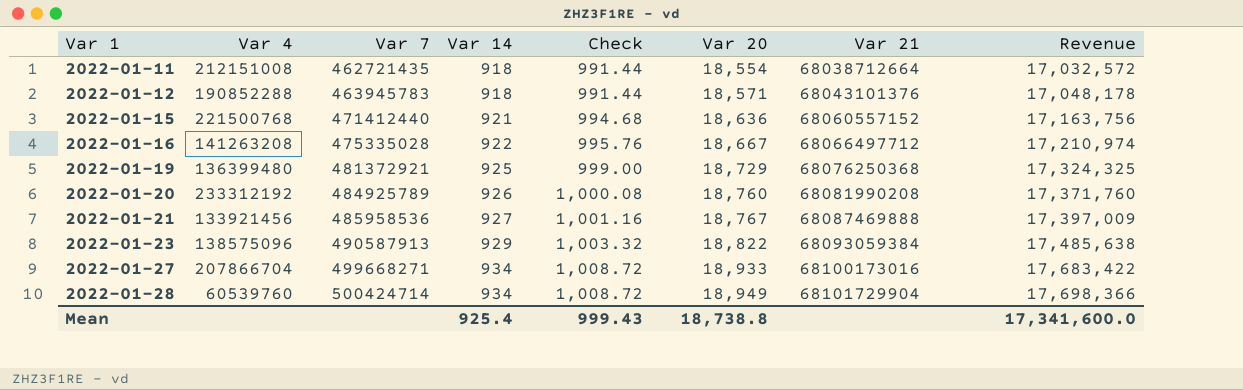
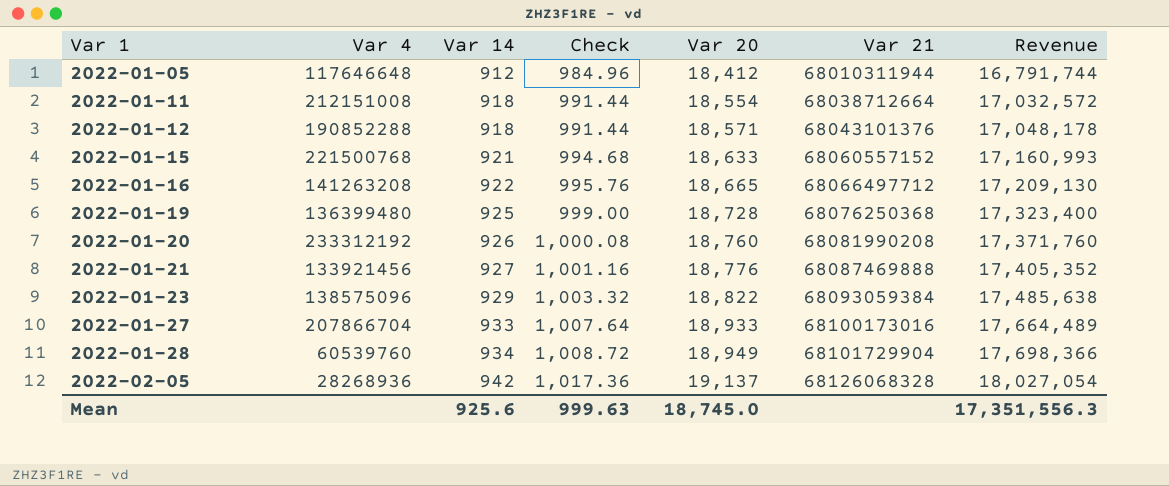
column Var 7 | position: 3 -> none
row 2022-01-05: none -> 117646648 | 912 | 984.96 | 18,412 | 68010311944 | 16,791,744
2022-01-15 | Var 20: 18,636 -> 18,633
2022-01-15 | Revenue: 17,163,756 -> 17,160,993
2022-01-16 | Var 20: 18,667 -> 18,665
2022-01-16 | Revenue: 17,210,974 -> 17,209,130
2022-01-19 | Var 20: 18,729 -> 18,728
2022-01-19 | Revenue: 17,324,325 -> 17,323,400
2022-01-21 | Var 20: 18,767 -> 18,776
2022-01-21 | Revenue: 17,397,009 -> 17,405,352
2022-01-27 | Var 14: 934 -> 933
2022-01-27 | Check: 1,008.72 -> 1,007.64
2022-01-27 | Revenue: 17,683,422 -> 17,664,489
row 2022-02-05: none -> 28268936 | 942 | 1,017.36 | 19,137 | 68126068328 | 18,027,054
Mean | Var 14: 925.4 -> 925.6
Mean | Check: 999.43 -> 999.63
Mean | Var 20: 18,738.8 -> 18,745.0
Mean | Revenue: 17,341,600.0 -> 17,351,556.3

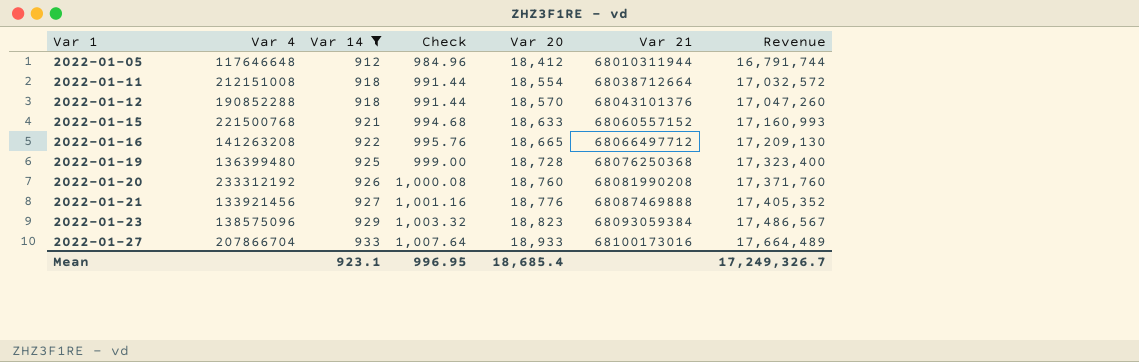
filter: none -> Var 14 <= 933
2022-01-12 | Var 20: 18,571 -> 18,570
2022-01-12 | Revenue: 17,048,178 -> 17,047,260
2022-01-23 | Var 20: 18,822 -> 18,823
2022-01-23 | Revenue: 17,485,638 -> 17,486,567
Mean | Var 14: 925.6 -> 923.1
Mean | Check: 999.63 -> 996.95
Mean | Var 20: 18,745.0 -> 18,685.4
Mean | Revenue: 17,351,556.3 -> 17,249,326.7

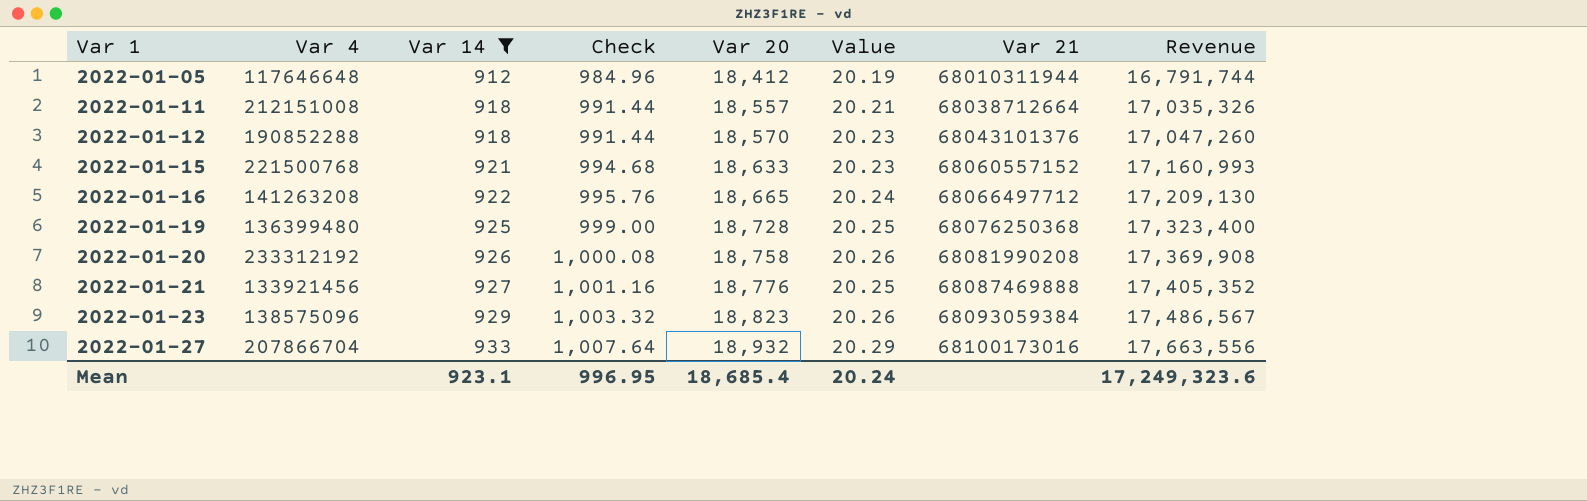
column Value | formula: none -> [Var 20] / [Var 14]
2022-01-11 | Var 20: 18,554 -> 18,557
2022-01-11 | Revenue: 17,032,572 -> 17,035,326
2022-01-20 | Var 20: 18,760 -> 18,758
2022-01-20 | Revenue: 17,371,760 -> 17,369,908
2022-01-27 | Var 20: 18,933 -> 18,932
2022-01-27 | Revenue: 17,664,489 -> 17,663,556
Mean | Revenue: 17,249,326.7 -> 17,249,323.6

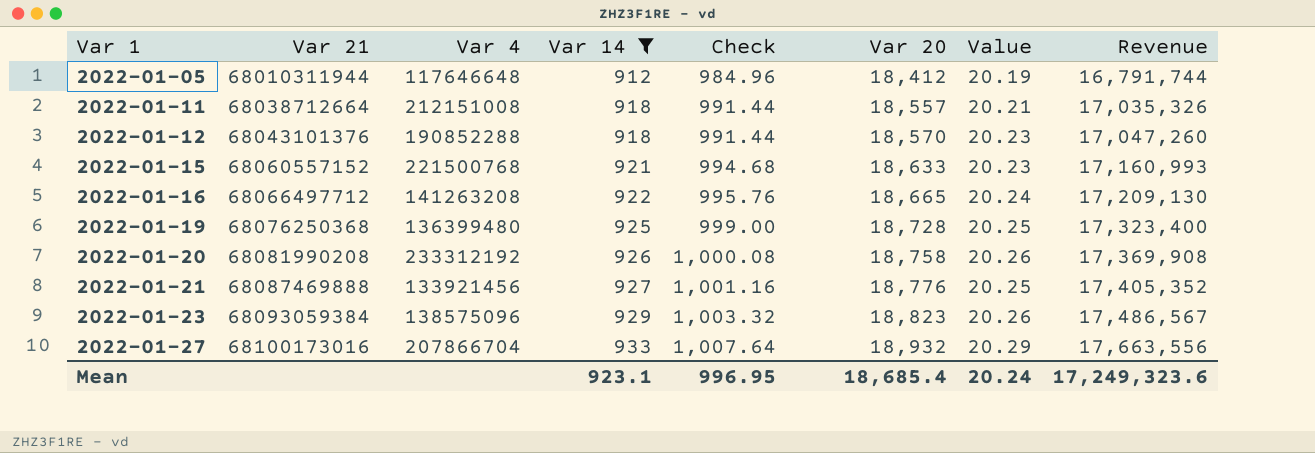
column Var 21 | position: 7 -> 2

